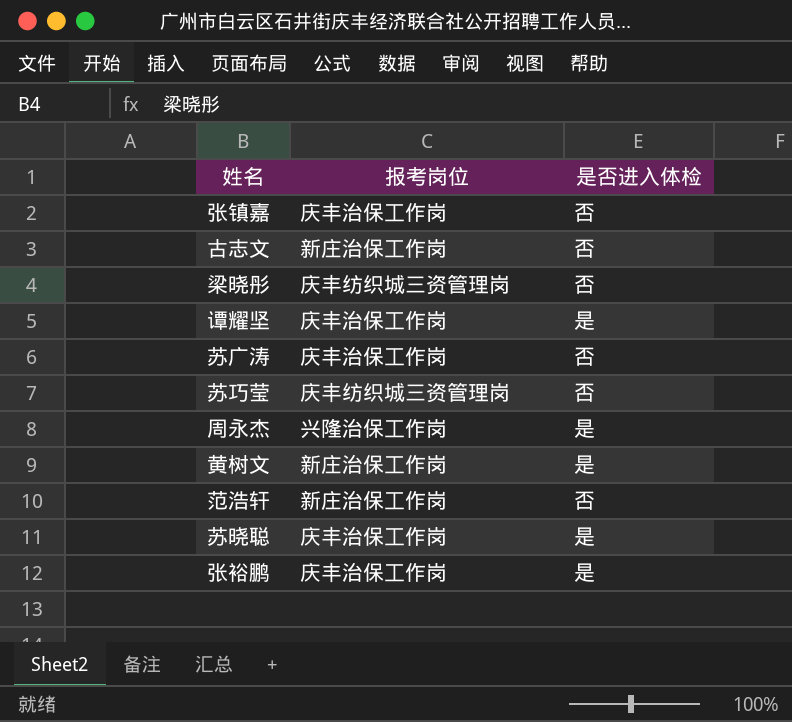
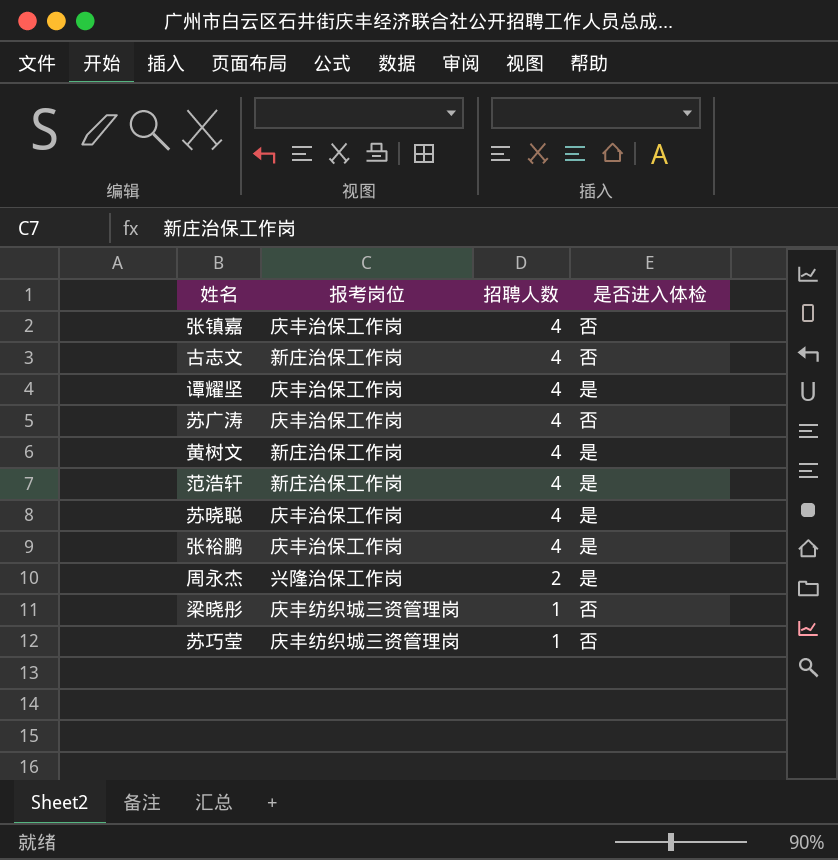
row order: none -> 招聘人数 descending
column 招聘人数 | position: none -> 3
范浩轩 | 是否进入体检: 否 -> 是

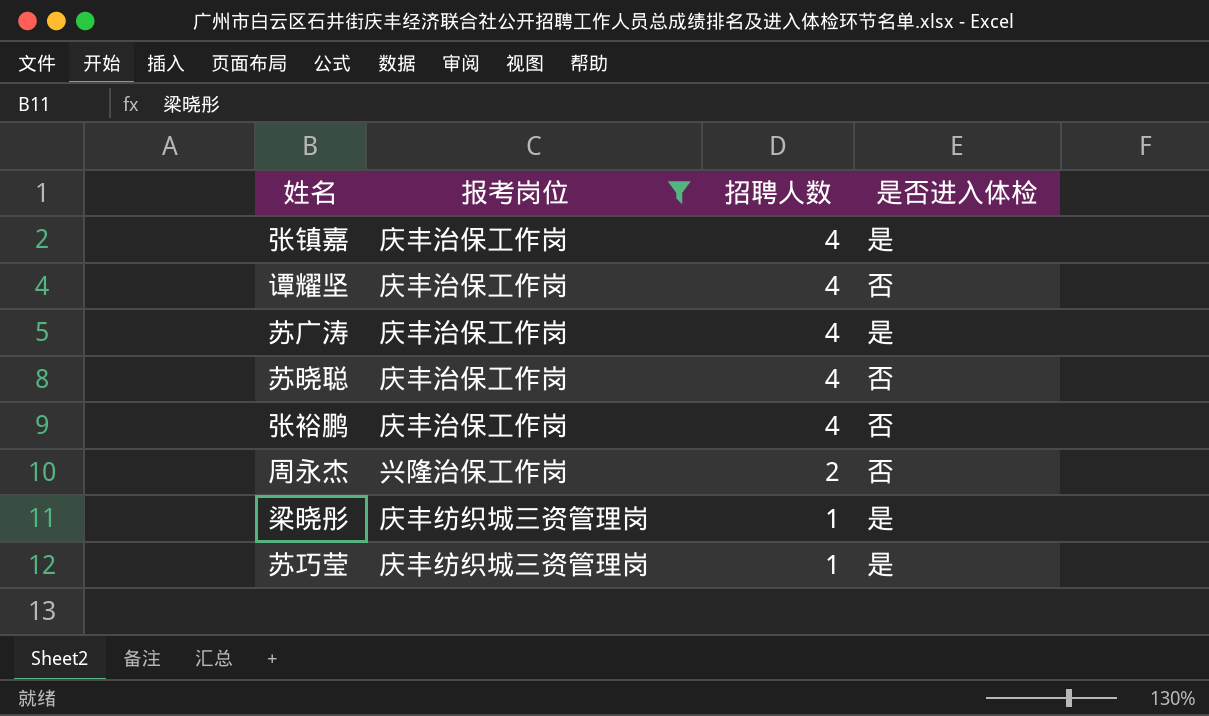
filter: none -> 报考岗位 != 新庄治保工作岗
张镇嘉 | 是否进入体检: 否 -> 是
谭耀坚 | 是否进入体检: 是 -> 否
苏广涛 | 是否进入体检: 否 -> 是
苏晓聪 | 是否进入体检: 是 -> 否
张裕鹏 | 是否进入体检: 是 -> 否
周永杰 | 是否进入体检: 是 -> 否
梁晓彤 | 是否进入体检: 否 -> 是
苏巧莹 | 是否进入体检: 否 -> 是

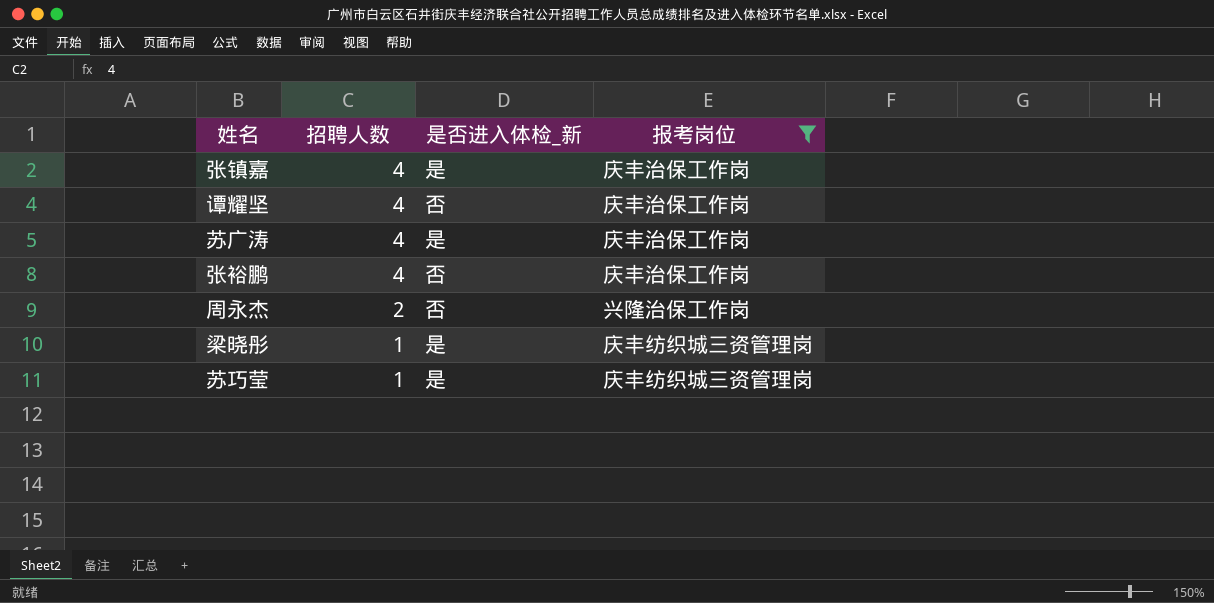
column name: 是否进入体检 -> 是否进入体检_新
column 报考岗位 | position: 2 -> 4
row 苏晓聪: 庆丰治保工作岗 | 4 | 否 -> none

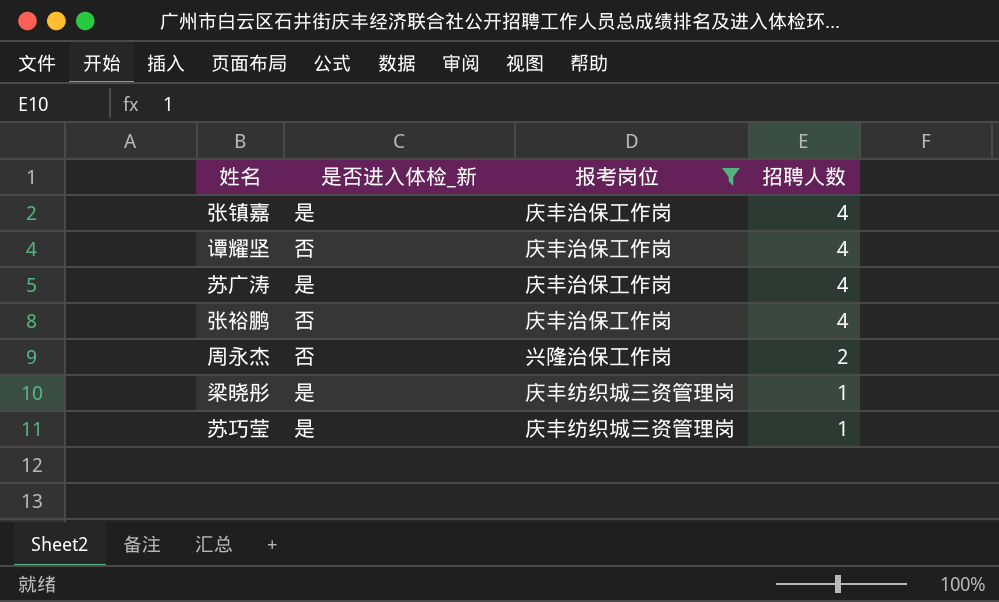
column 招聘人数 | position: 2 -> 4

